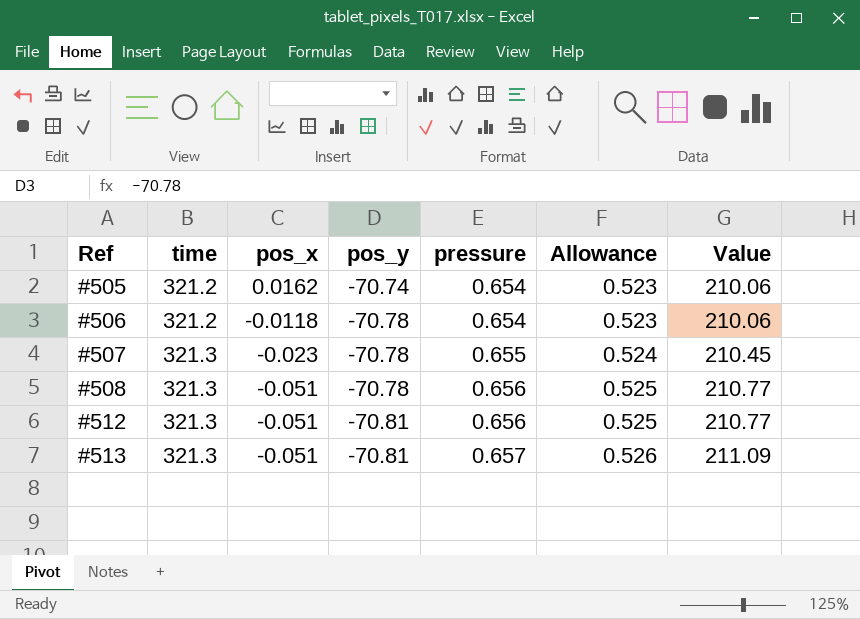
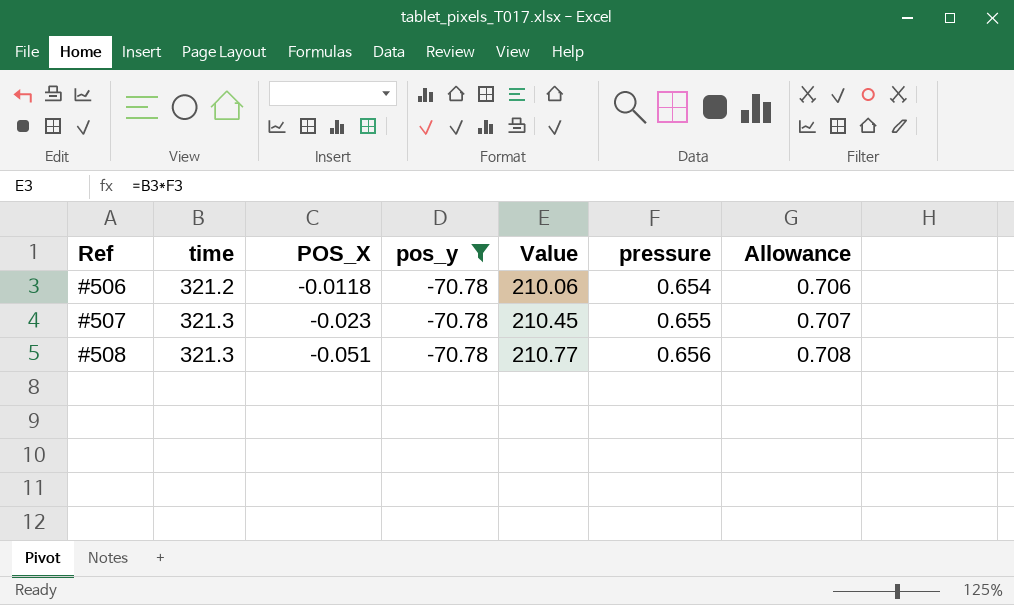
filter: none -> pos_y = -70.78
column name: pos_x -> POS_X
column Value | position: 7 -> 5
column Allowance | formula: [pressure] * 0.8 -> [pressure] * 1.08

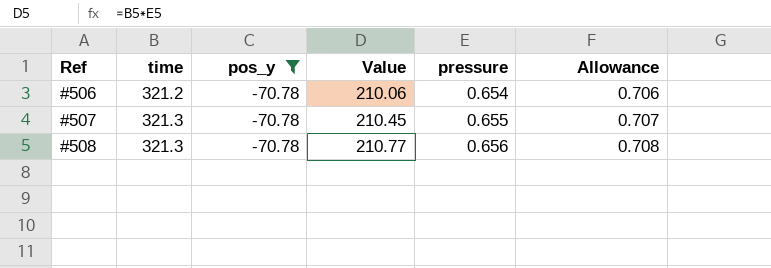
column POS_X | position: 3 -> none

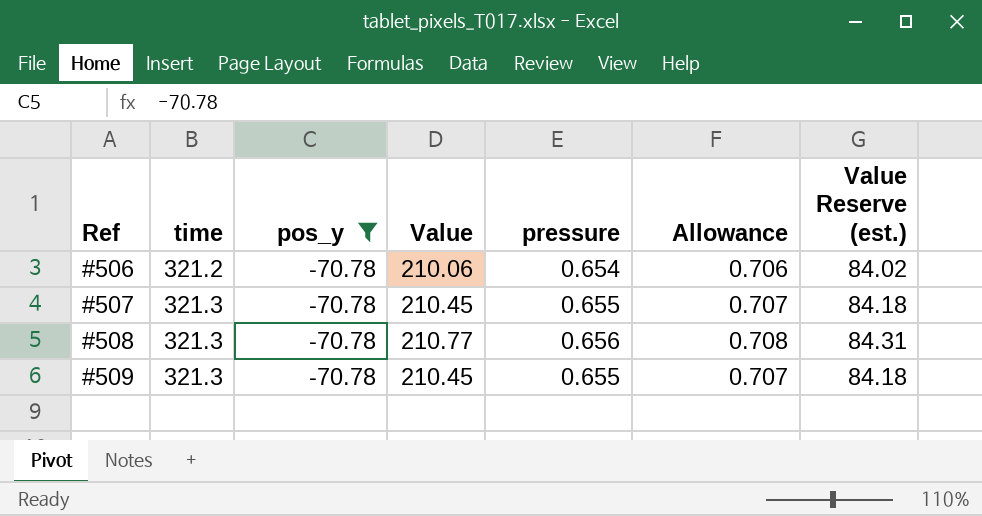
column Value Reserve (est.) | formula: none -> [Value] * 0.4
row #509: none -> 321.3 | -70.78 | 210.45 | 0.655 | 0.707 | 84.18

